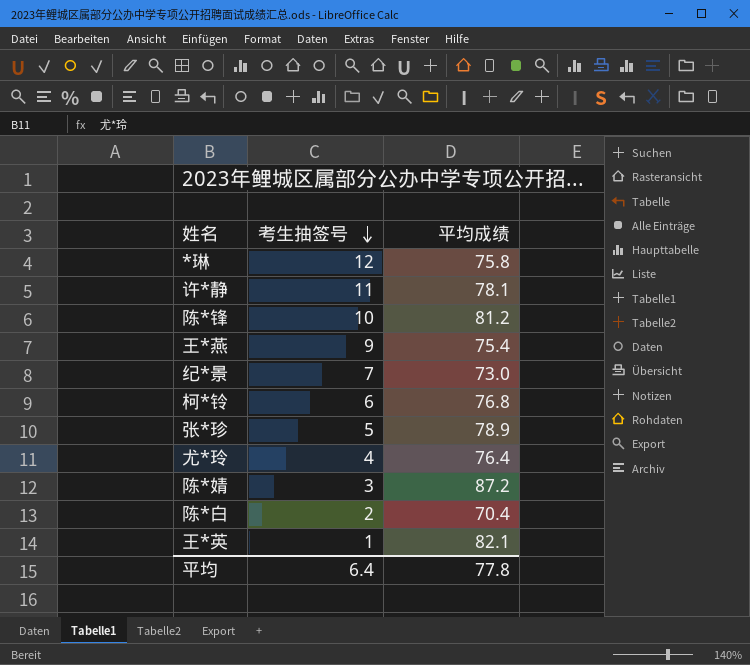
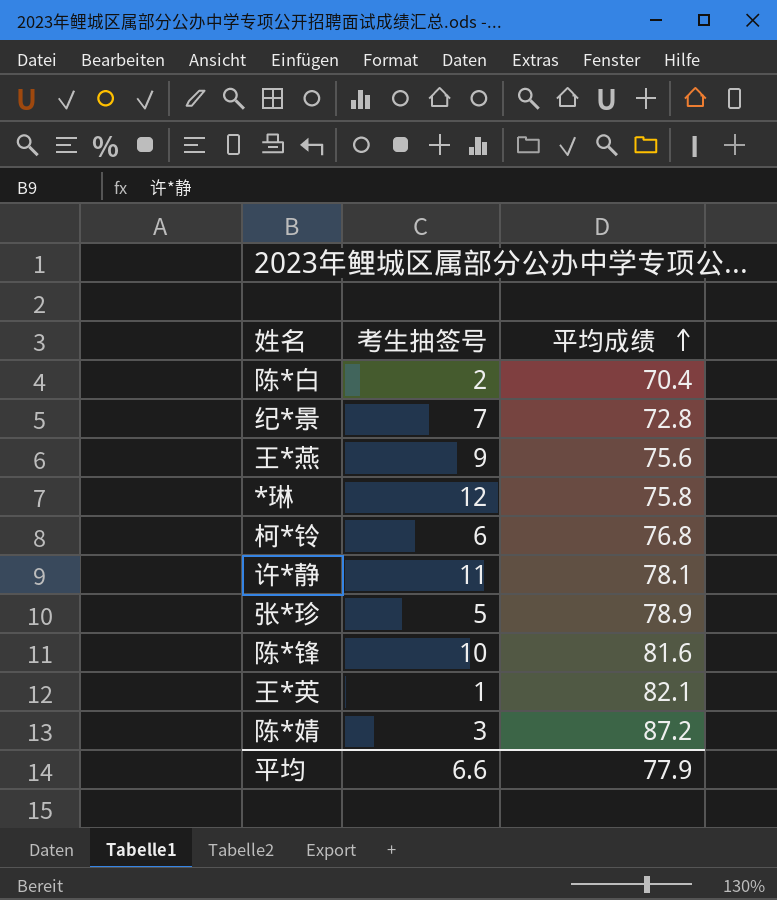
row order: 考生抽签号 descending -> 平均成绩 ascending
row 尤*玲: 4 | 76.4 -> none
纪*景 | 平均成绩: 73.0 -> 72.8
王*燕 | 平均成绩: 75.4 -> 75.6
陈*锋 | 平均成绩: 81.2 -> 81.6
平均 | 考生抽签号: 6.4 -> 6.6
平均 | 平均成绩: 77.8 -> 77.9

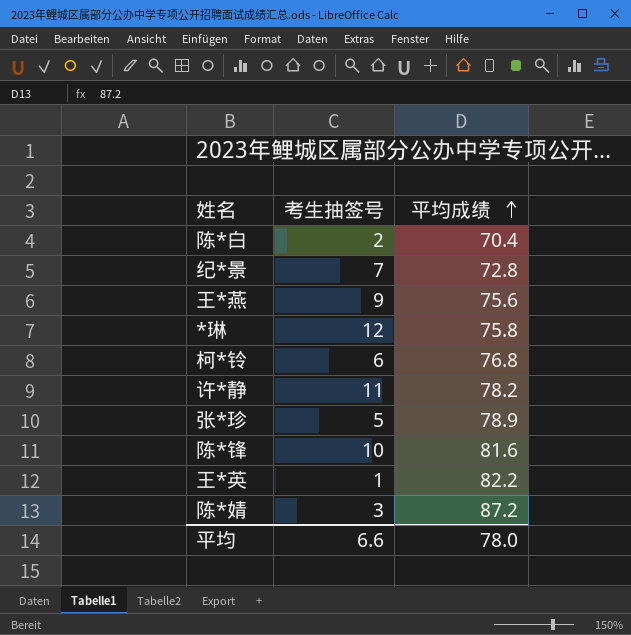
许*静 | 平均成绩: 78.1 -> 78.2
王*英 | 平均成绩: 82.1 -> 82.2
平均 | 平均成绩: 77.9 -> 78.0

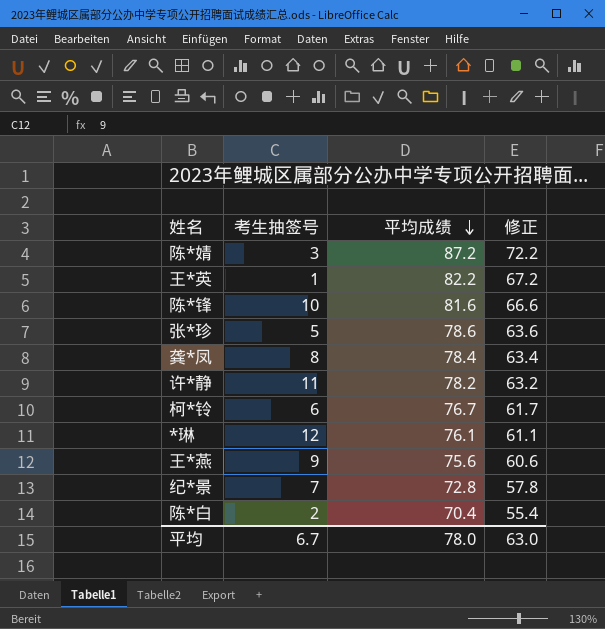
row order: 平均成绩 ascending -> 平均成绩 descending
column 修正 | formula: none -> [平均成绩] - 15
张*珍 | 平均成绩: 78.9 -> 78.6
row 龚*凤: none -> 8 | 78.4 | 63.4
柯*铃 | 平均成绩: 76.8 -> 76.7
*琳 | 平均成绩: 75.8 -> 76.1
平均 | 考生抽签号: 6.6 -> 6.7

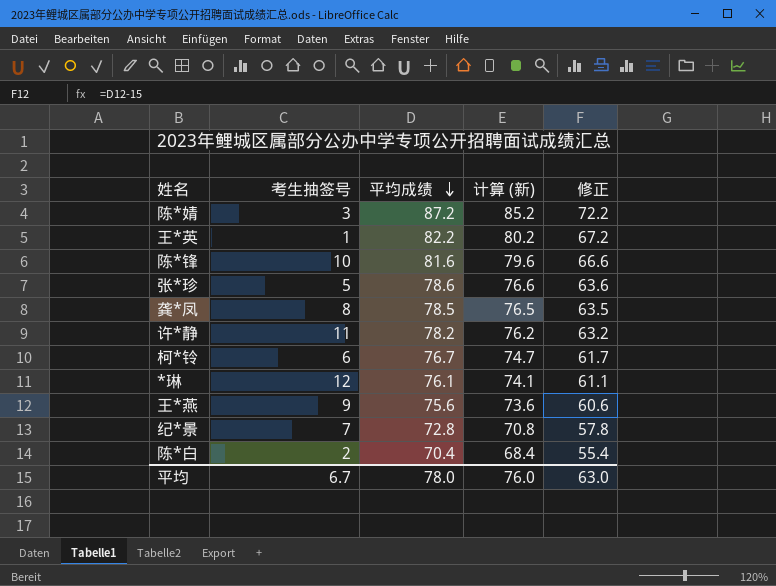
column 计算 (新) | formula: none -> [平均成绩] - 2
龚*凤 | 平均成绩: 78.4 -> 78.5
龚*凤 | 修正: 63.4 -> 63.5

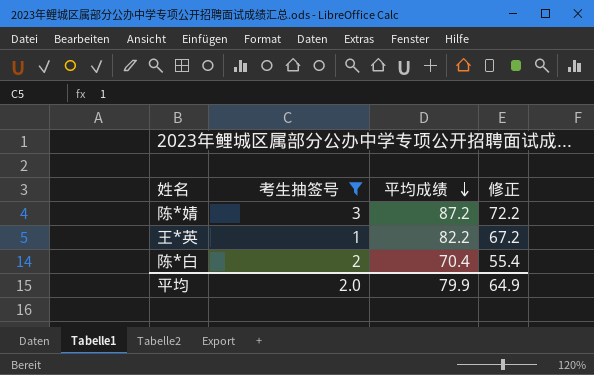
filter: none -> 考生抽签号 <= 3
column 计算 (新) | formula: [平均成绩] - 2 -> none
平均 | 考生抽签号: 6.7 -> 2.0
平均 | 平均成绩: 78.0 -> 79.9
平均 | 修正: 63.0 -> 64.9

